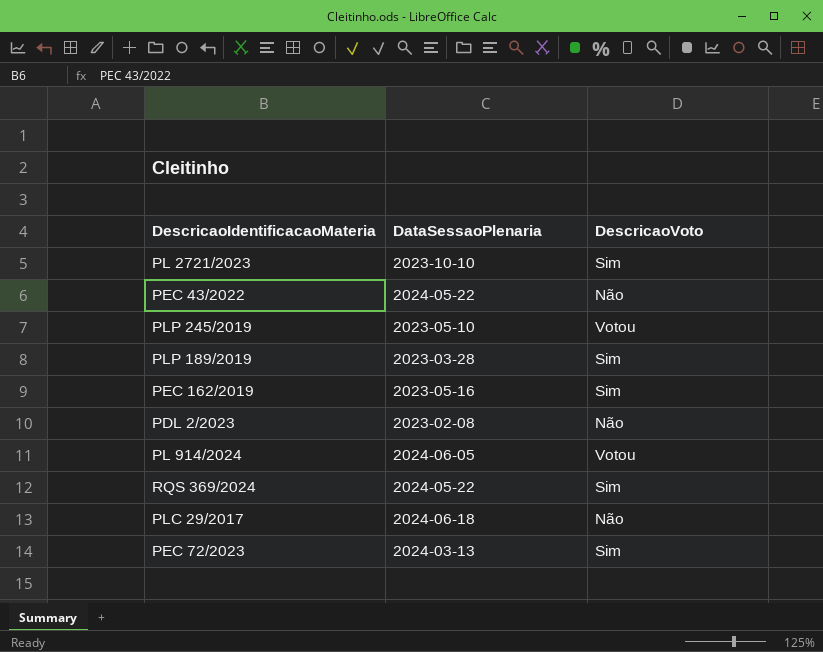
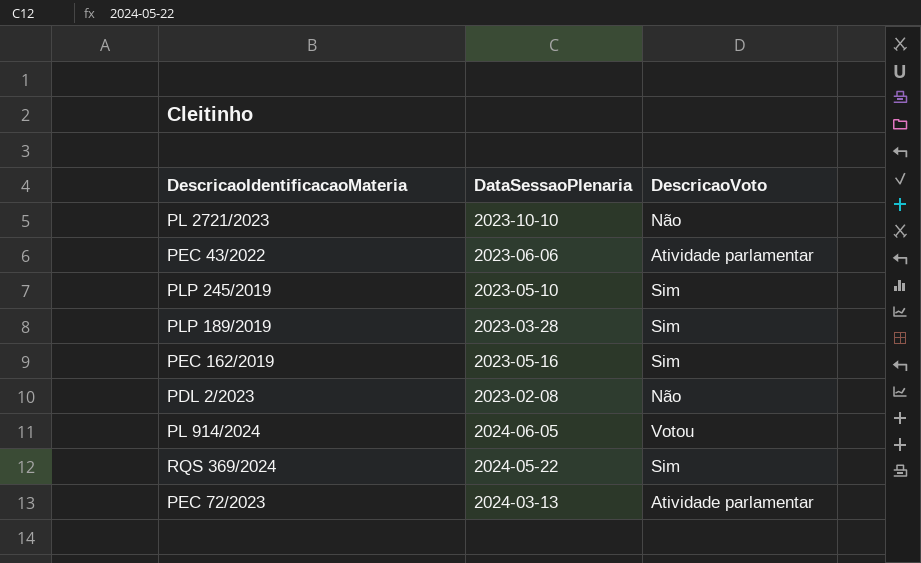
row PLC 29/2017: 2024-06-18 | Não -> none
PL 2721/2023 | DescricaoVoto: Sim -> Não
PEC 43/2022 | DataSessaoPlenaria: 2024-05-22 -> 2023-06-06
PEC 43/2022 | DescricaoVoto: Não -> Atividade parlamentar
PLP 245/2019 | DescricaoVoto: Votou -> Sim
PEC 72/2023 | DescricaoVoto: Sim -> Atividade parlamentar

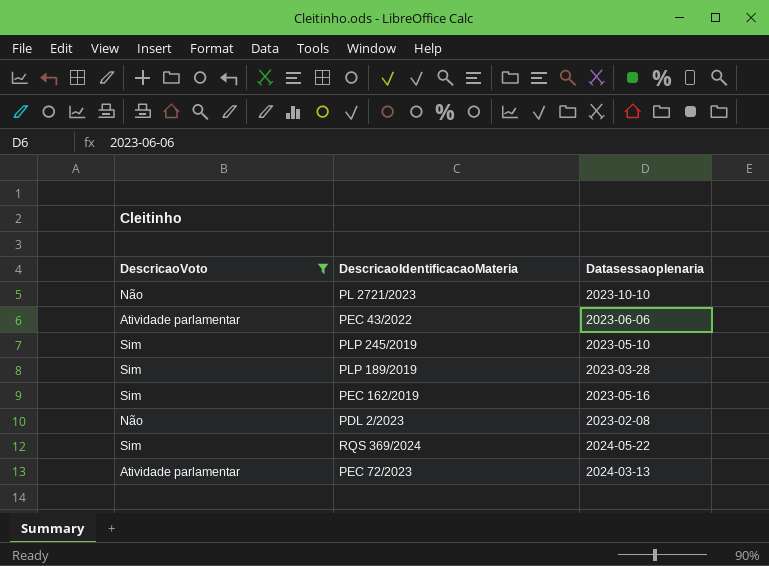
filter: none -> DescricaoVoto != Votou
column DescricaoVoto | position: 3 -> 1
column name: DataSessaoPlenaria -> Datasessaoplenaria

